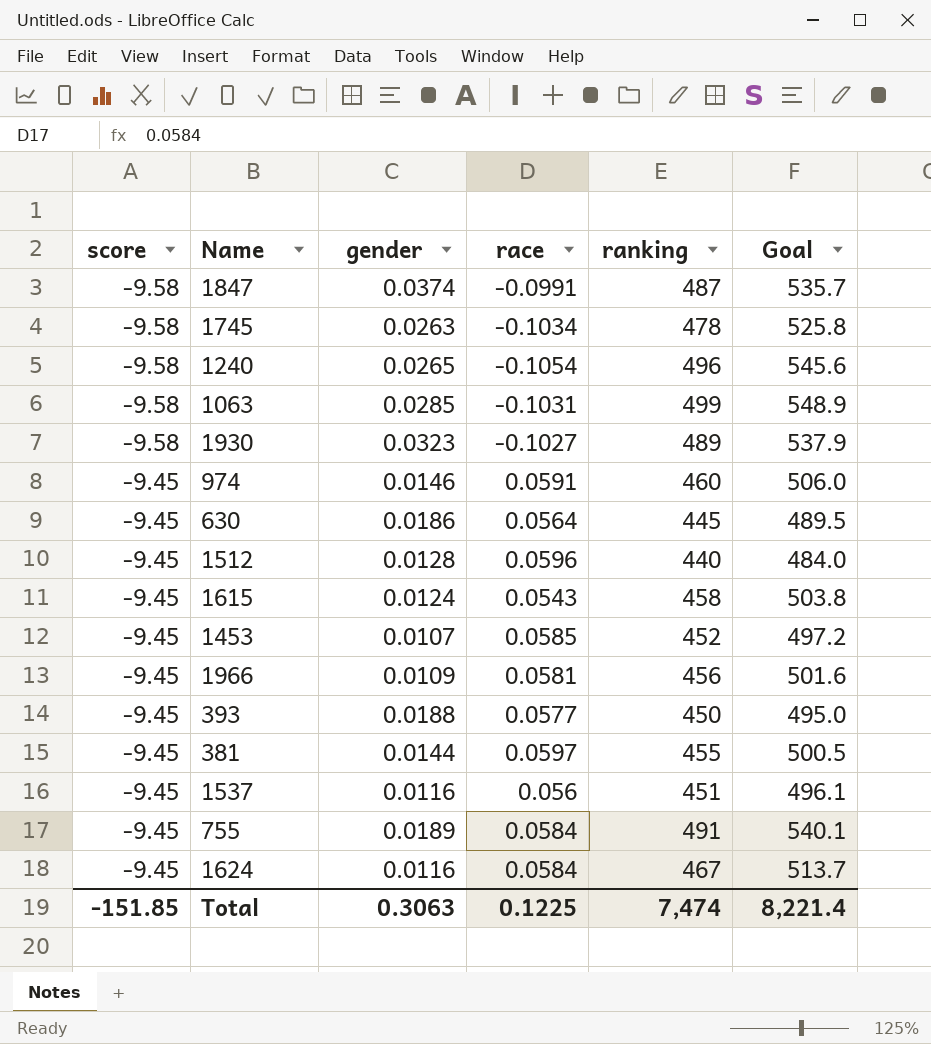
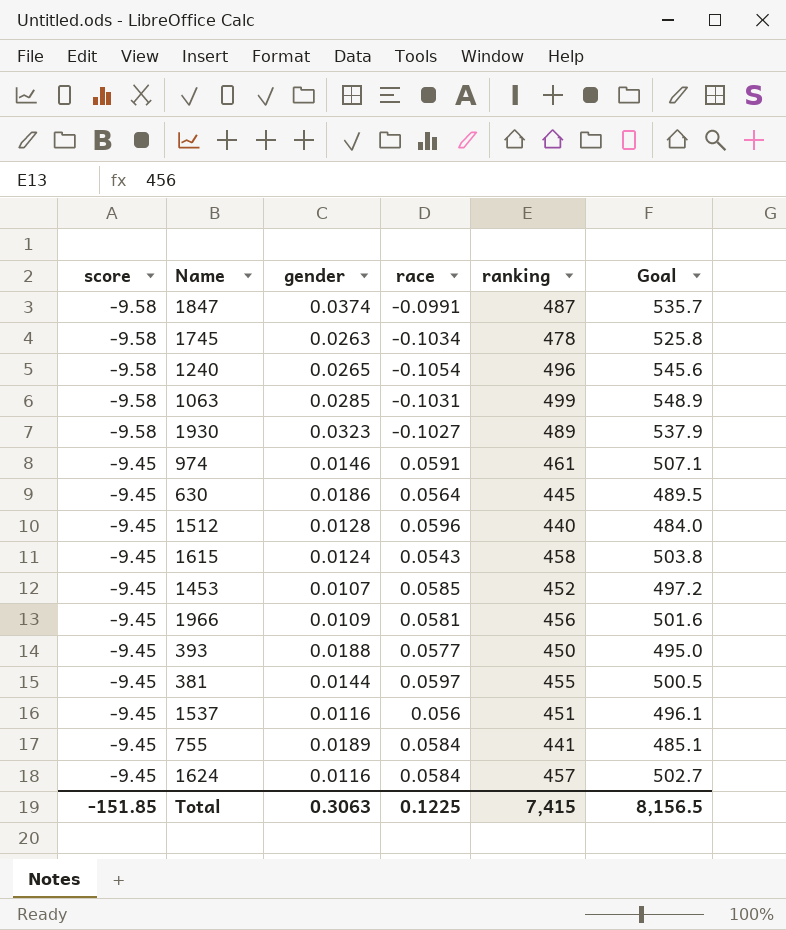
974 | ranking: 460 -> 461
974 | Goal: 506.0 -> 507.1
755 | ranking: 491 -> 441
755 | Goal: 540.1 -> 485.1
1624 | ranking: 467 -> 457
1624 | Goal: 513.7 -> 502.7
Total | ranking: 7,474 -> 7,415
Total | Goal: 8,221.4 -> 8,156.5

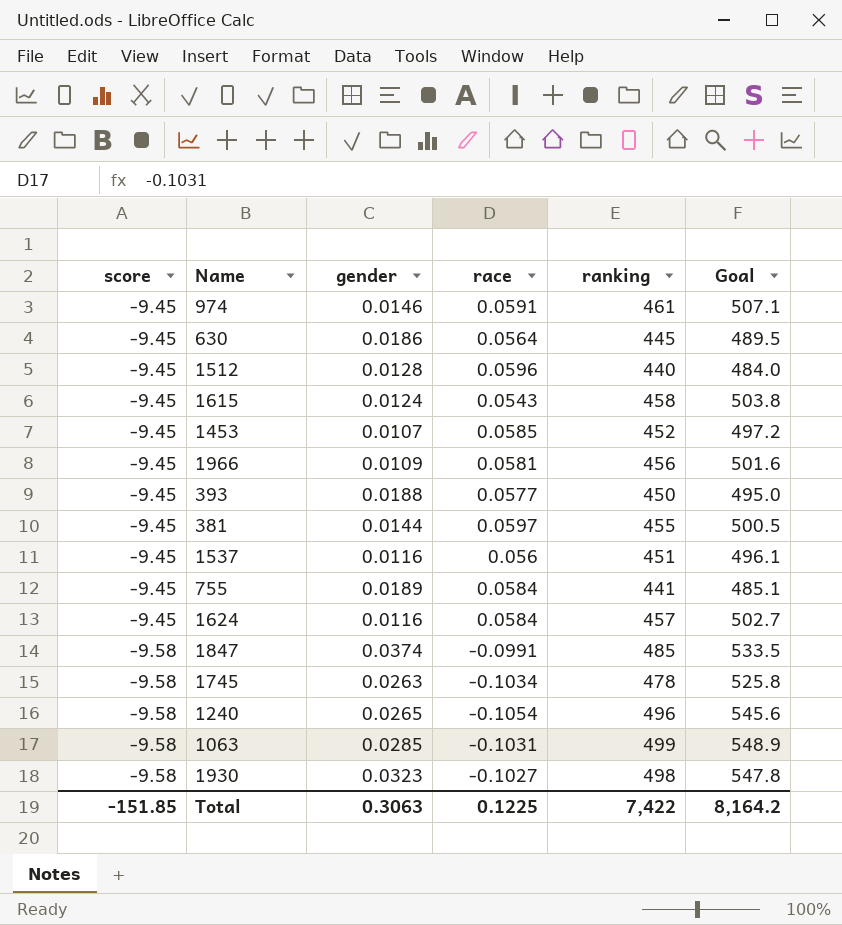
row order: score ascending -> score descending
1847 | ranking: 487 -> 485
1847 | Goal: 535.7 -> 533.5
1930 | ranking: 489 -> 498
1930 | Goal: 537.9 -> 547.8
Total | ranking: 7,415 -> 7,422
Total | Goal: 8,156.5 -> 8,164.2

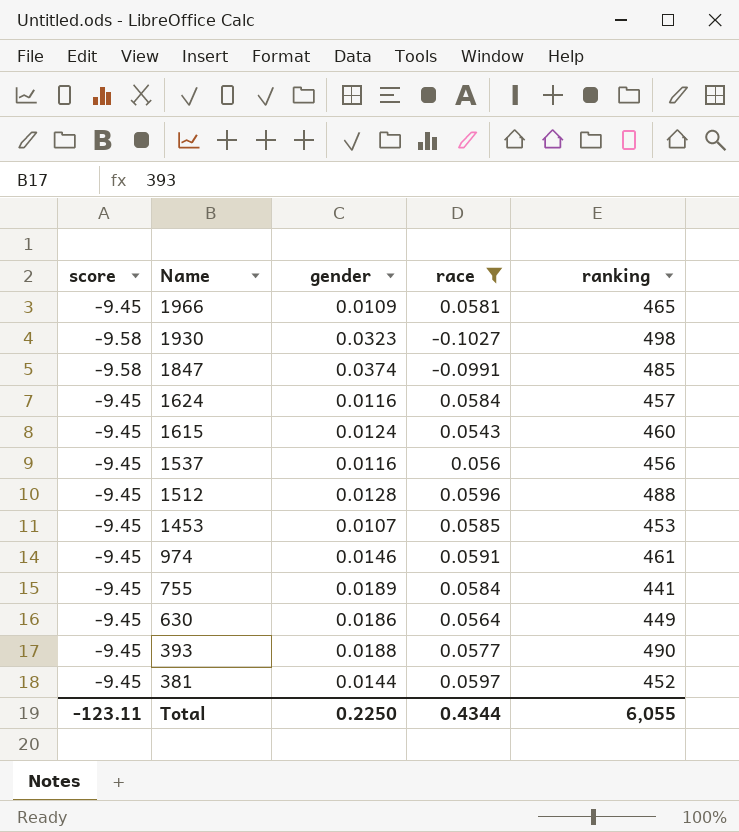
filter: none -> race >= -0.1027
row order: score descending -> Name descending
column Goal | formula: [ranking] * 1.1 -> none
1966 | ranking: 456 -> 465
1615 | ranking: 458 -> 460
1537 | ranking: 451 -> 456
1512 | ranking: 440 -> 488
1453 | ranking: 452 -> 453
630 | ranking: 445 -> 449
393 | ranking: 450 -> 490
381 | ranking: 455 -> 452
Total | score: -151.85 -> -123.11
Total | gender: 0.3063 -> 0.2250
Total | race: 0.1225 -> 0.4344
Total | ranking: 7,422 -> 6,055

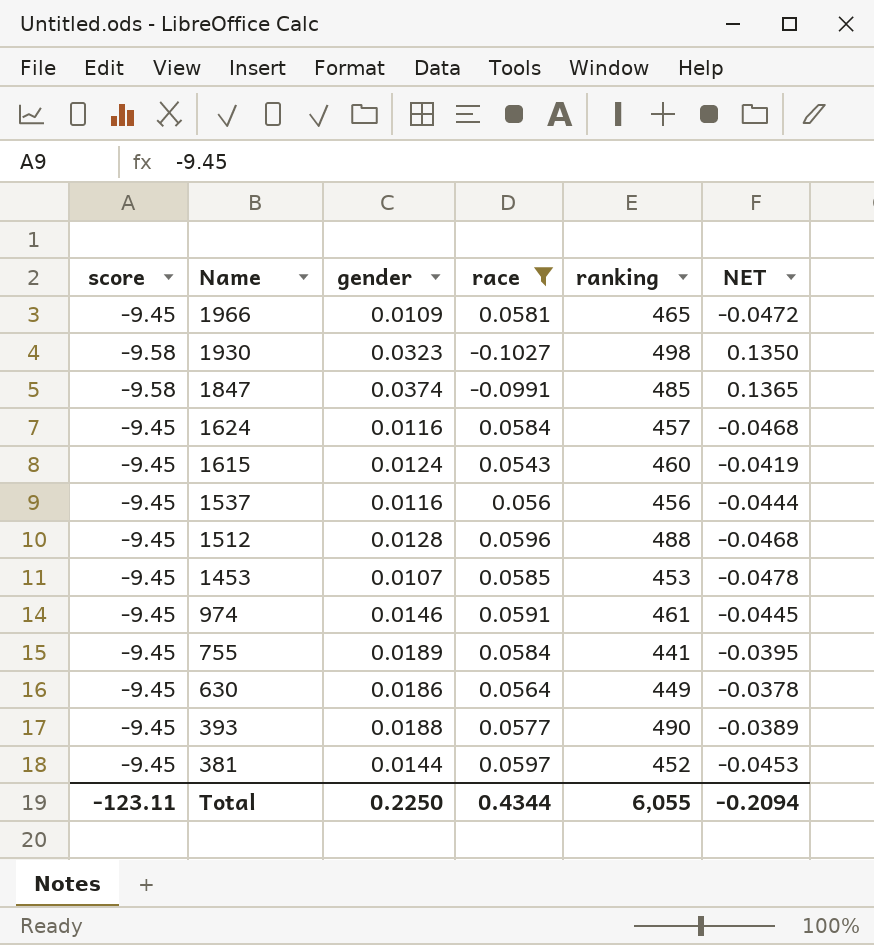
column NET | formula: none -> [gender] - [race]

